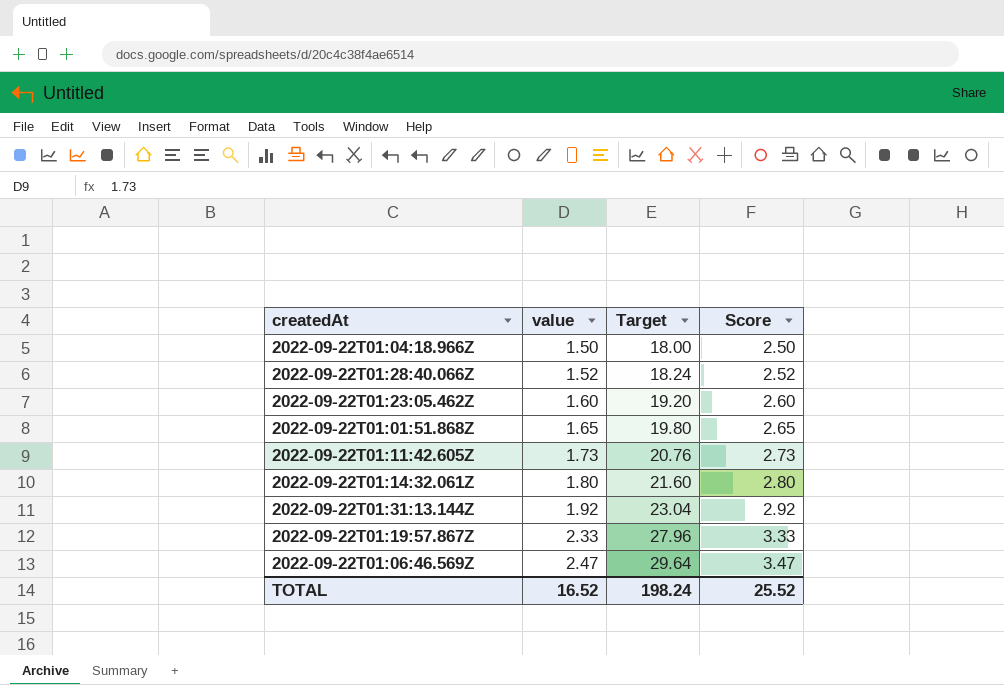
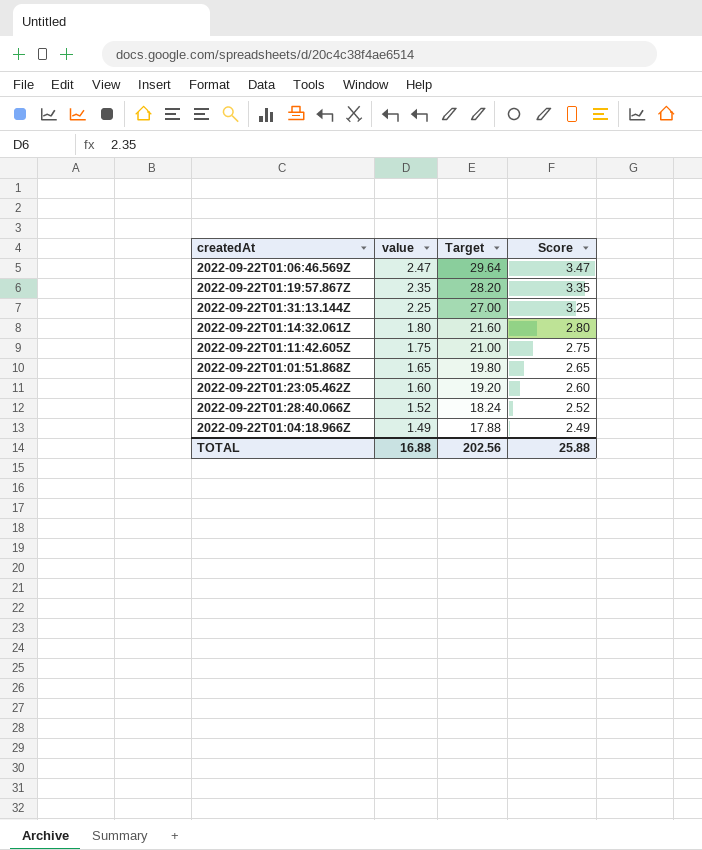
row order: value ascending -> value descending
2022-09-22T01:19:57.867Z | value: 2.33 -> 2.35
2022-09-22T01:19:57.867Z | Target: 27.96 -> 28.20
2022-09-22T01:19:57.867Z | Score: 3.33 -> 3.35
2022-09-22T01:31:13.144Z | value: 1.92 -> 2.25
2022-09-22T01:31:13.144Z | Target: 23.04 -> 27.00
2022-09-22T01:31:13.144Z | Score: 2.92 -> 3.25
2022-09-22T01:11:42.605Z | value: 1.73 -> 1.75
2022-09-22T01:11:42.605Z | Target: 20.76 -> 21.00
2022-09-22T01:11:42.605Z | Score: 2.73 -> 2.75
2022-09-22T01:04:18.966Z | value: 1.50 -> 1.49
2022-09-22T01:04:18.966Z | Target: 18.00 -> 17.88
2022-09-22T01:04:18.966Z | Score: 2.50 -> 2.49
TOTAL | value: 16.52 -> 16.88
TOTAL | Target: 198.24 -> 202.56
TOTAL | Score: 25.52 -> 25.88

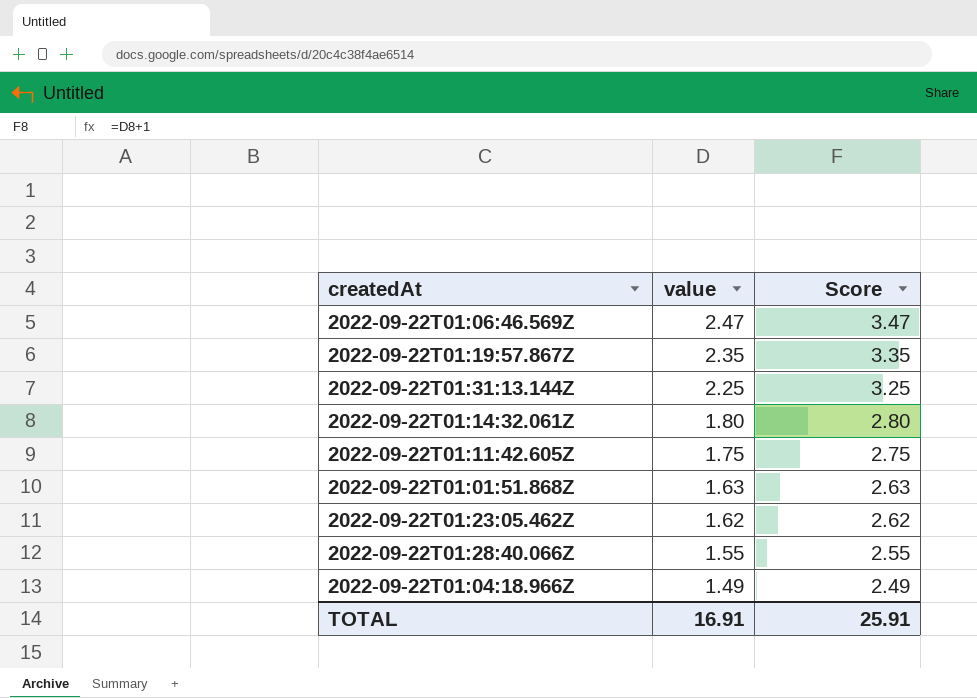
column Target | formula: [value] * 12 -> none
2022-09-22T01:01:51.868Z | value: 1.65 -> 1.63
2022-09-22T01:01:51.868Z | Score: 2.65 -> 2.63
2022-09-22T01:23:05.462Z | value: 1.60 -> 1.62
2022-09-22T01:23:05.462Z | Score: 2.60 -> 2.62
2022-09-22T01:28:40.066Z | value: 1.52 -> 1.55
2022-09-22T01:28:40.066Z | Score: 2.52 -> 2.55
TOTAL | value: 16.88 -> 16.91
TOTAL | Score: 25.88 -> 25.91

